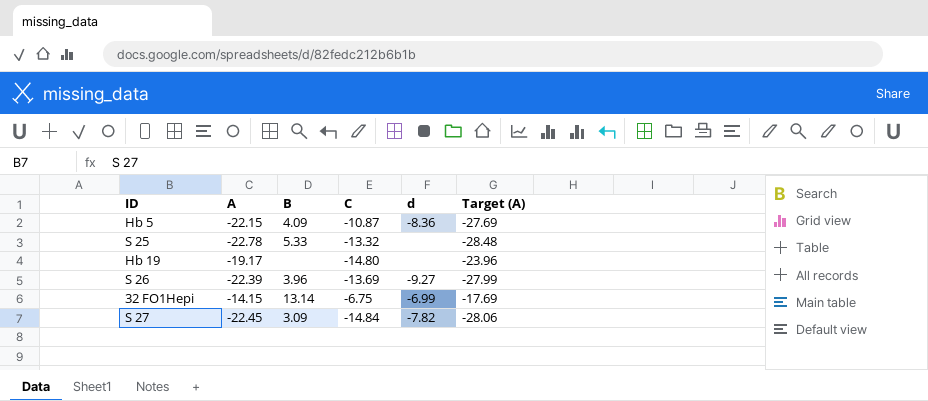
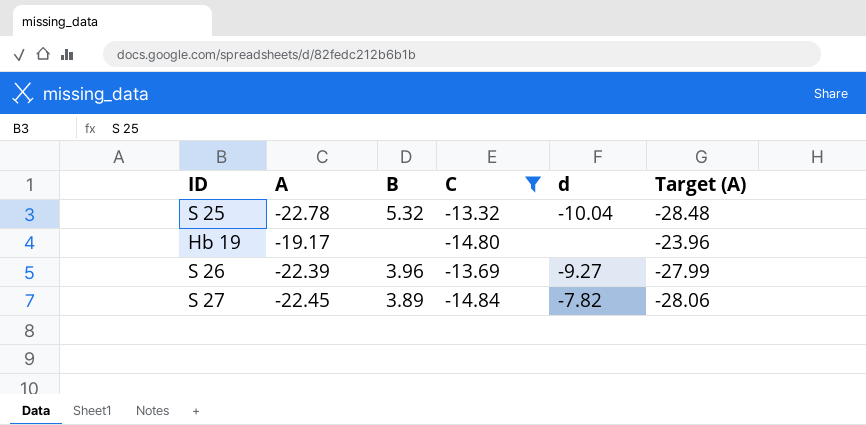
filter: none -> C <= -13.32
S 25 | B: 5.33 -> 5.32
S 25 | d: none -> -10.04
S 27 | B: 3.09 -> 3.89

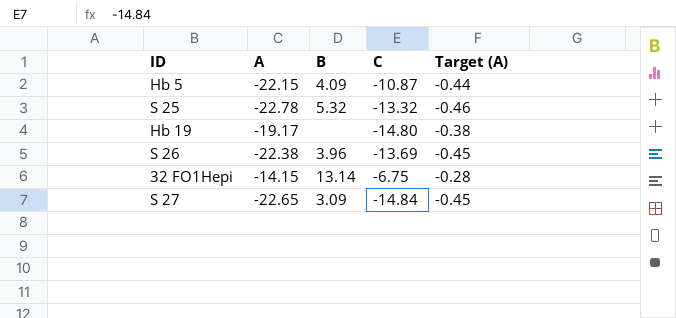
filter: C <= -13.32 -> none
column d | position: 5 -> none
column Target (A) | formula: [A] * 1.25 -> [A] * 0.02
S 26 | A: -22.39 -> -22.38
S 27 | A: -22.45 -> -22.65
S 27 | B: 3.89 -> 3.09

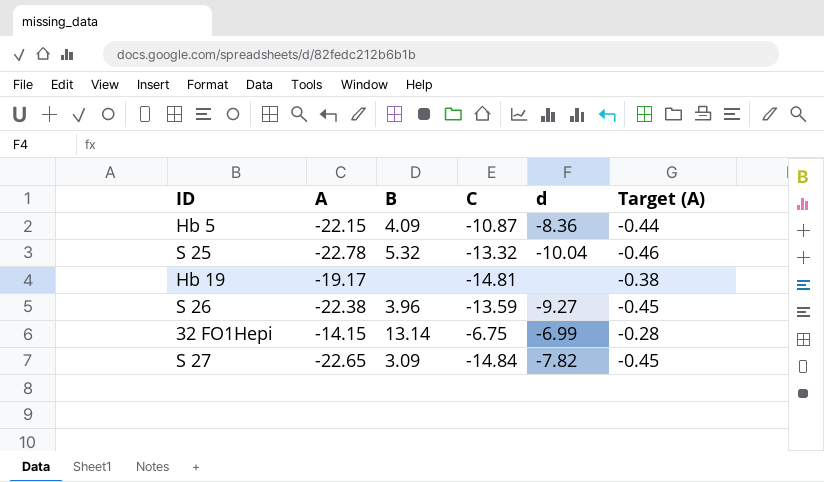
column d | position: none -> 5
Hb 19 | C: -14.80 -> -14.81
S 26 | C: -13.69 -> -13.59

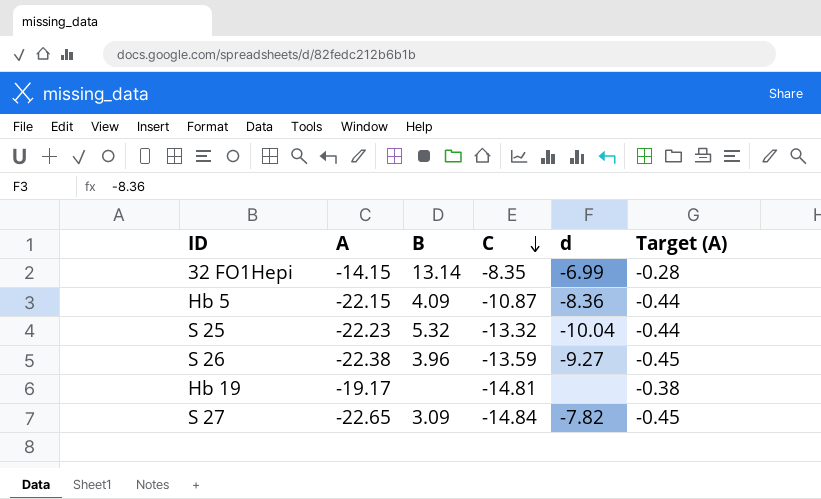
row order: none -> C descending
32 FO1Hepi | C: -6.75 -> -8.35
S 25 | A: -22.78 -> -22.23
S 25 | Target (A): -0.46 -> -0.44

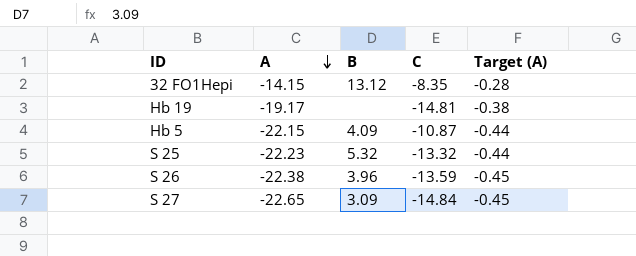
row order: C descending -> A descending
column d | position: 5 -> none
32 FO1Hepi | B: 13.14 -> 13.12

